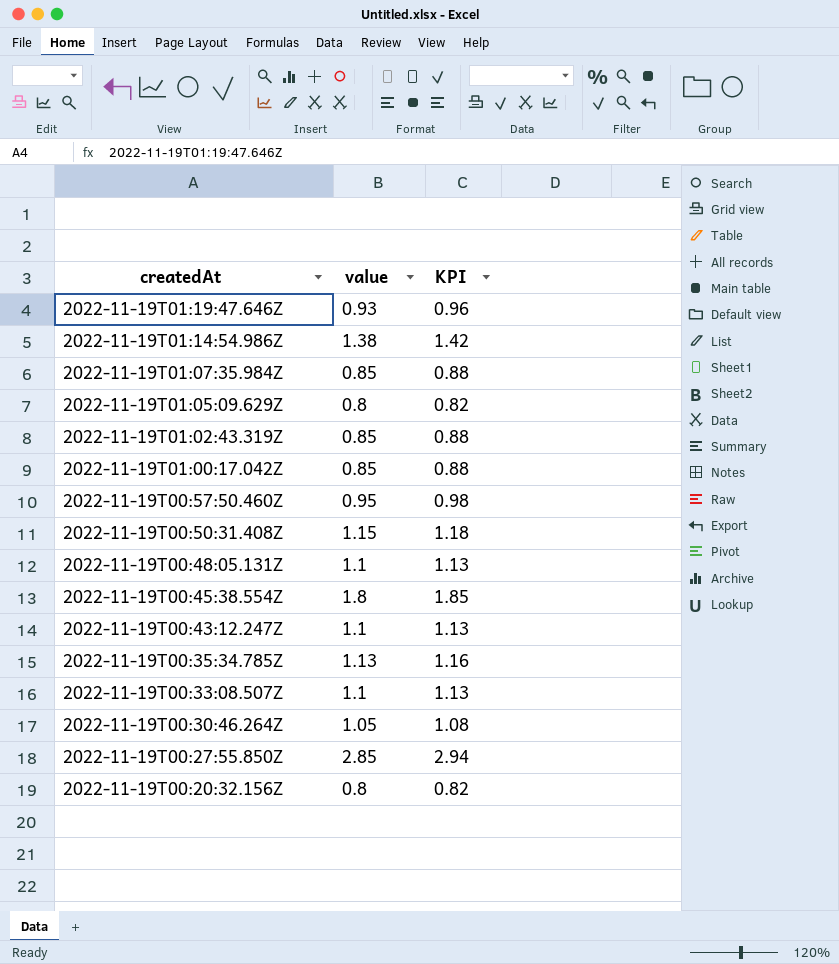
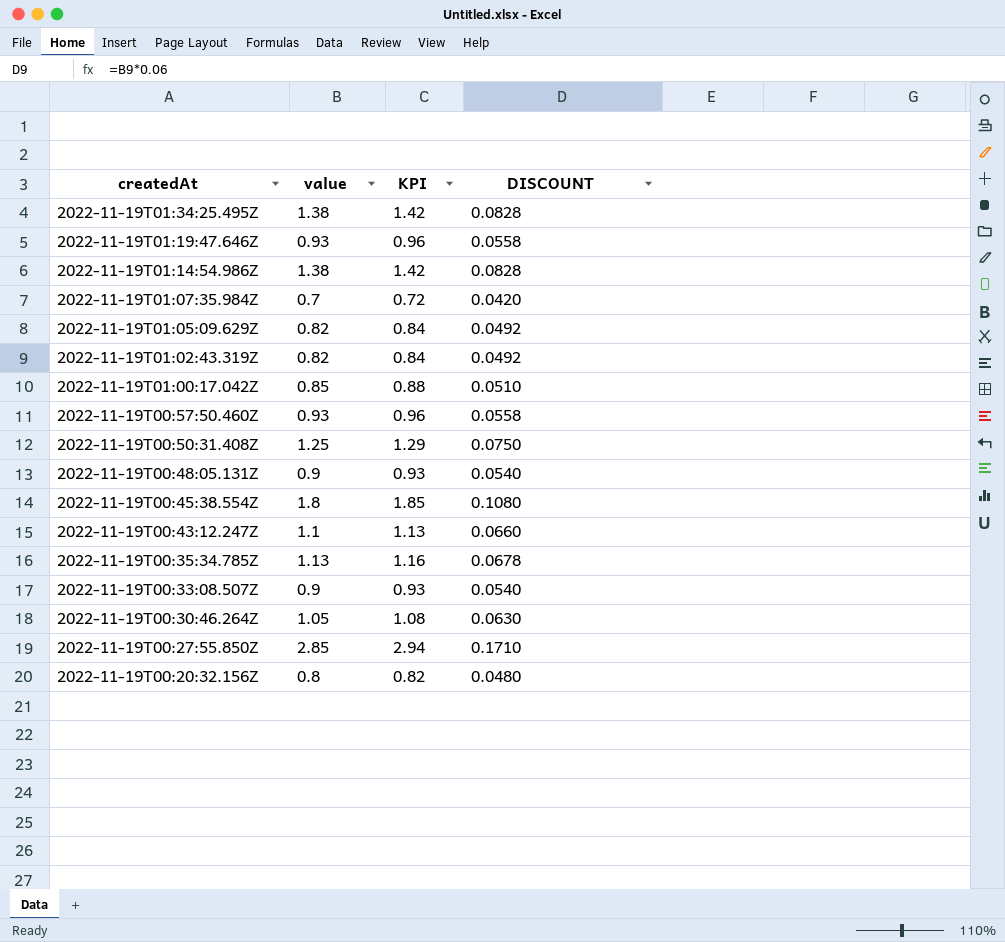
column DISCOUNT | formula: none -> [value] * 0.06
row 2022-11-19T01:34:25.495Z: none -> 1.38 | 1.42 | 0.0828
2022-11-19T01:07:35.984Z | value: 0.85 -> 0.7
2022-11-19T01:07:35.984Z | KPI: 0.88 -> 0.72
2022-11-19T01:05:09.629Z | value: 0.8 -> 0.82
2022-11-19T01:05:09.629Z | KPI: 0.82 -> 0.84
2022-11-19T01:02:43.319Z | value: 0.85 -> 0.82
2022-11-19T01:02:43.319Z | KPI: 0.88 -> 0.84
2022-11-19T00:57:50.460Z | value: 0.95 -> 0.93
2022-11-19T00:57:50.460Z | KPI: 0.98 -> 0.96
2022-11-19T00:50:31.408Z | value: 1.15 -> 1.25
2022-11-19T00:50:31.408Z | KPI: 1.18 -> 1.29
2022-11-19T00:48:05.131Z | value: 1.1 -> 0.9
2022-11-19T00:48:05.131Z | KPI: 1.13 -> 0.93
2022-11-19T00:33:08.507Z | value: 1.1 -> 0.9
2022-11-19T00:33:08.507Z | KPI: 1.13 -> 0.93

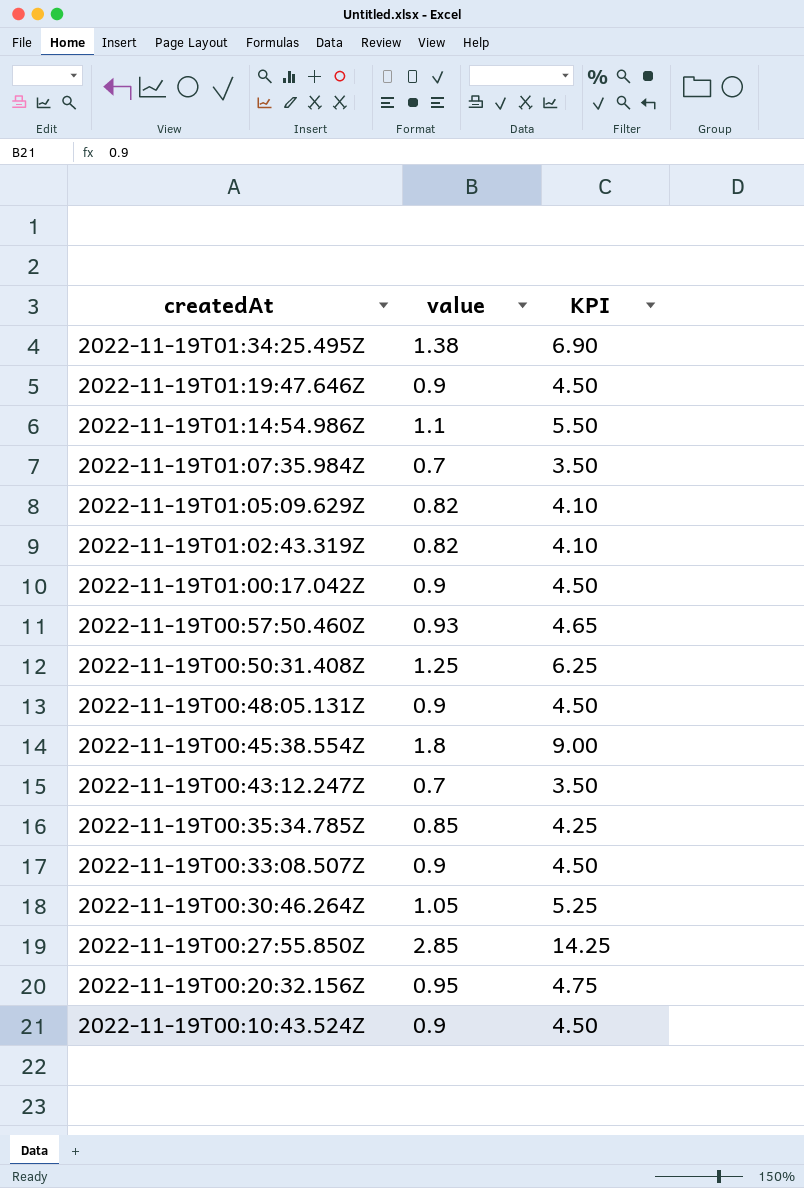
column DISCOUNT | formula: [value] * 0.06 -> none
column KPI | formula: [value] * 1.03 -> [value] * 5
2022-11-19T01:19:47.646Z | value: 0.93 -> 0.9
2022-11-19T01:14:54.986Z | value: 1.38 -> 1.1
2022-11-19T01:00:17.042Z | value: 0.85 -> 0.9
2022-11-19T00:43:12.247Z | value: 1.1 -> 0.7
2022-11-19T00:35:34.785Z | value: 1.13 -> 0.85
2022-11-19T00:20:32.156Z | value: 0.8 -> 0.95
row 2022-11-19T00:10:43.524Z: none -> 0.9 | 4.50

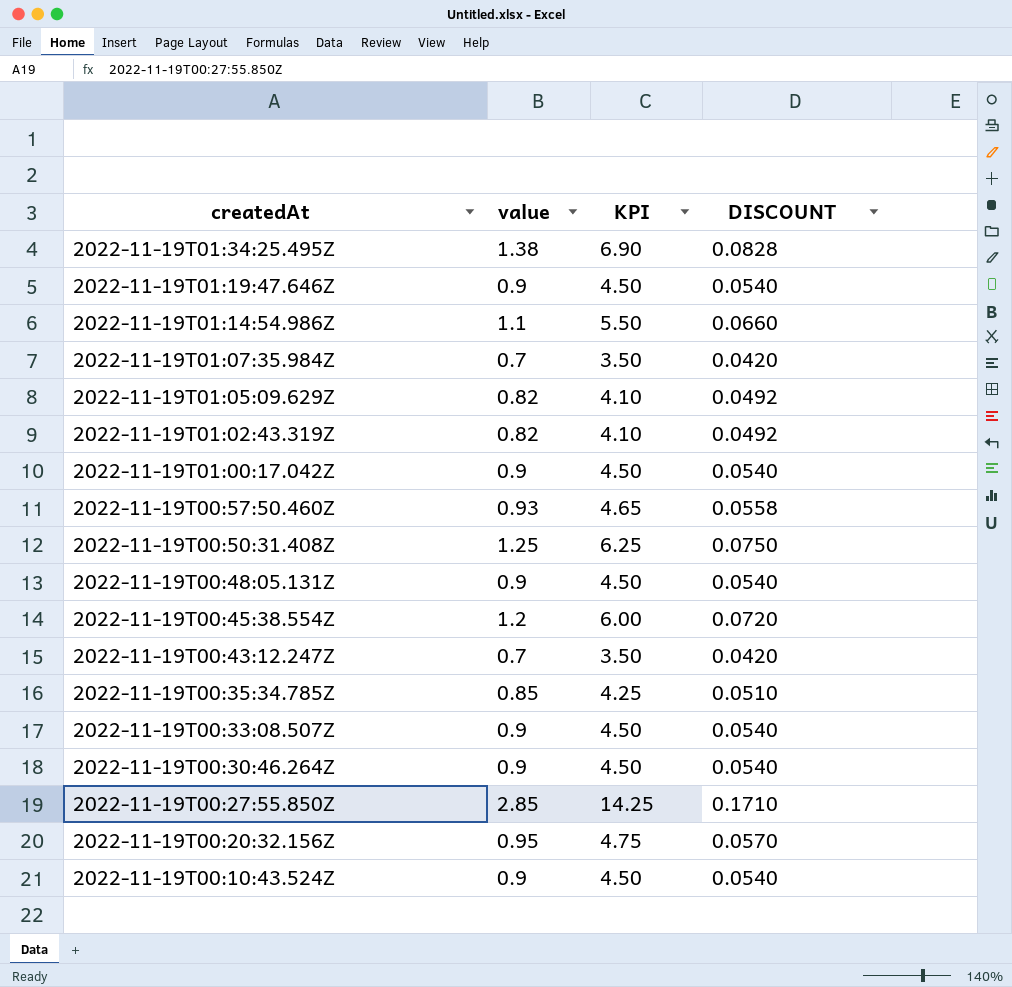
column DISCOUNT | formula: none -> [value] * 0.06
2022-11-19T00:45:38.554Z | value: 1.8 -> 1.2
2022-11-19T00:45:38.554Z | KPI: 9.00 -> 6.00
2022-11-19T00:30:46.264Z | value: 1.05 -> 0.9
2022-11-19T00:30:46.264Z | KPI: 5.25 -> 4.50

